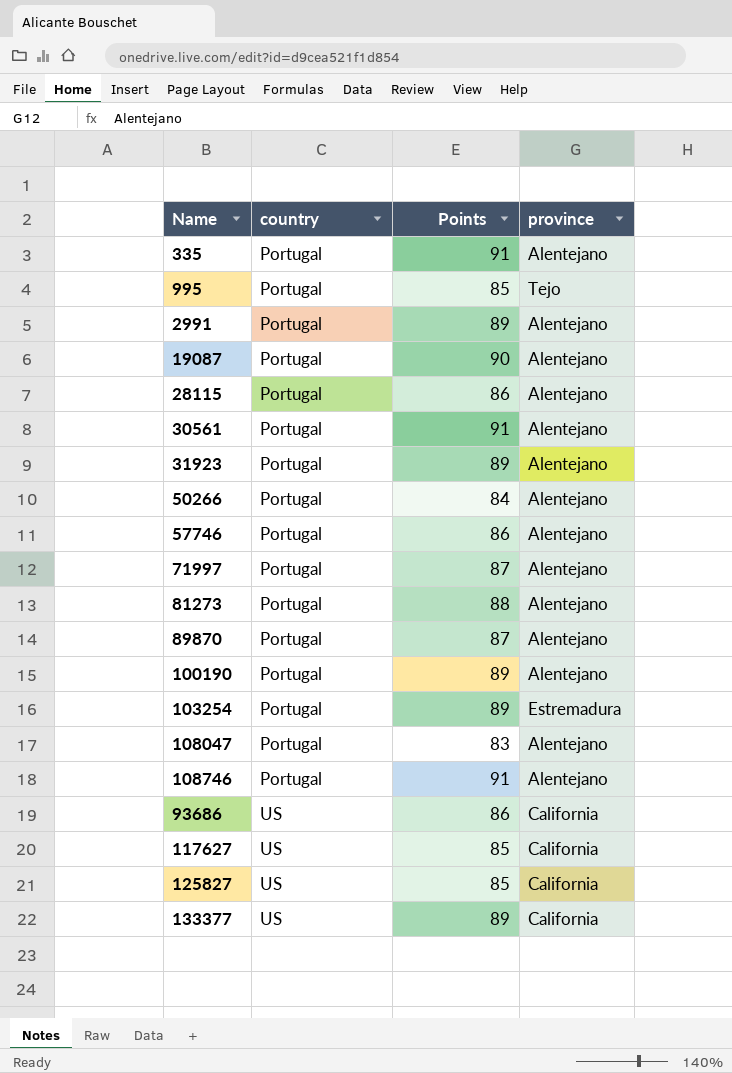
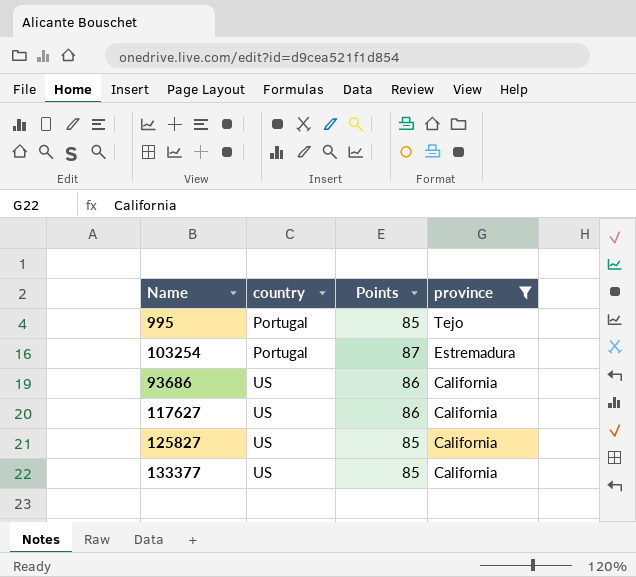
filter: none -> province != Alentejano
103254 | Points: 89 -> 87
117627 | Points: 85 -> 86
133377 | Points: 89 -> 85

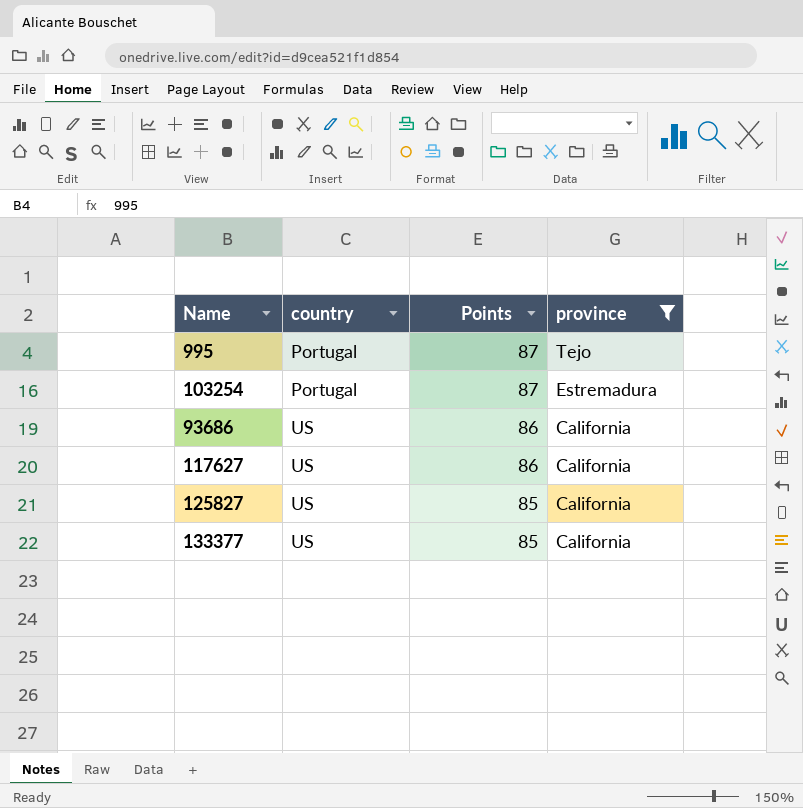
995 | Points: 85 -> 87

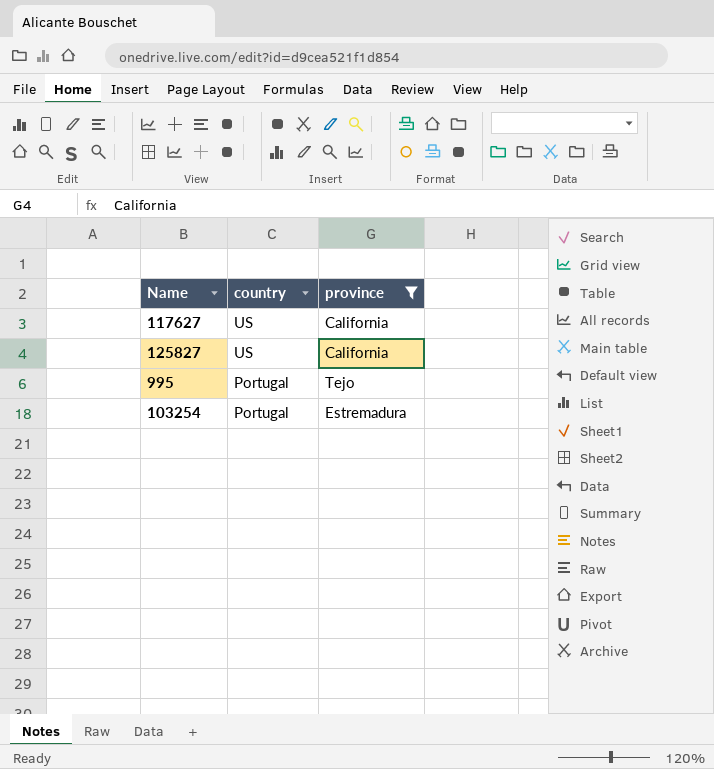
row order: country ascending -> country descending
column Points | position: 3 -> none
row 93686: US | 86 | California -> none
row 133377: US | 85 | California -> none

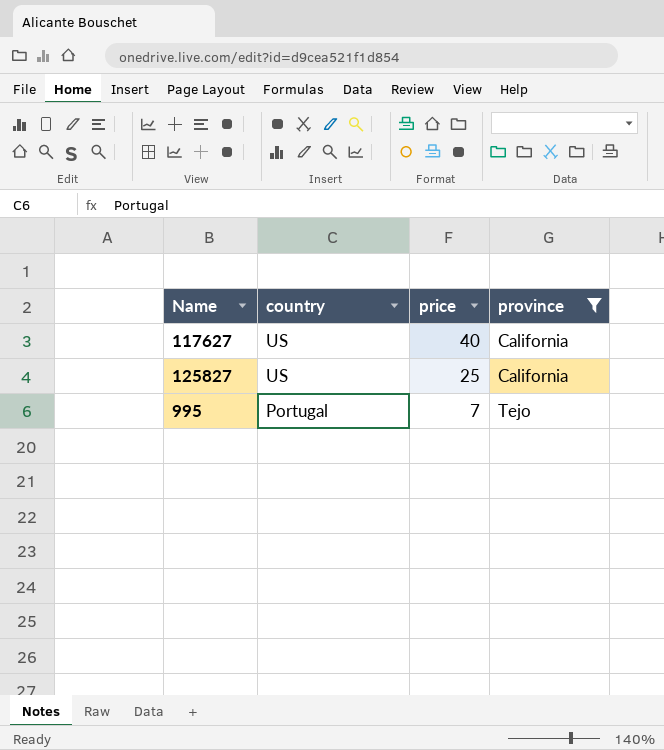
column price | position: none -> 3
row 103254: Portugal | Estremadura -> none

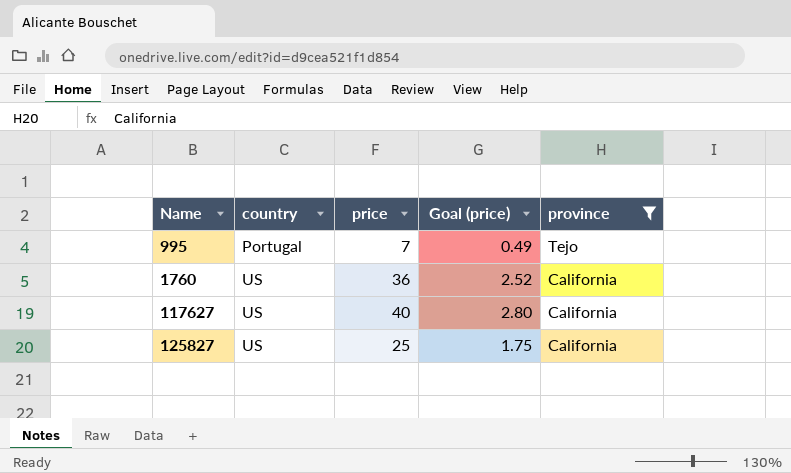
row order: country descending -> Name ascending
column Goal (price) | formula: none -> [price] * 0.07
row 1760: none -> US | 36 | 2.52 | California

